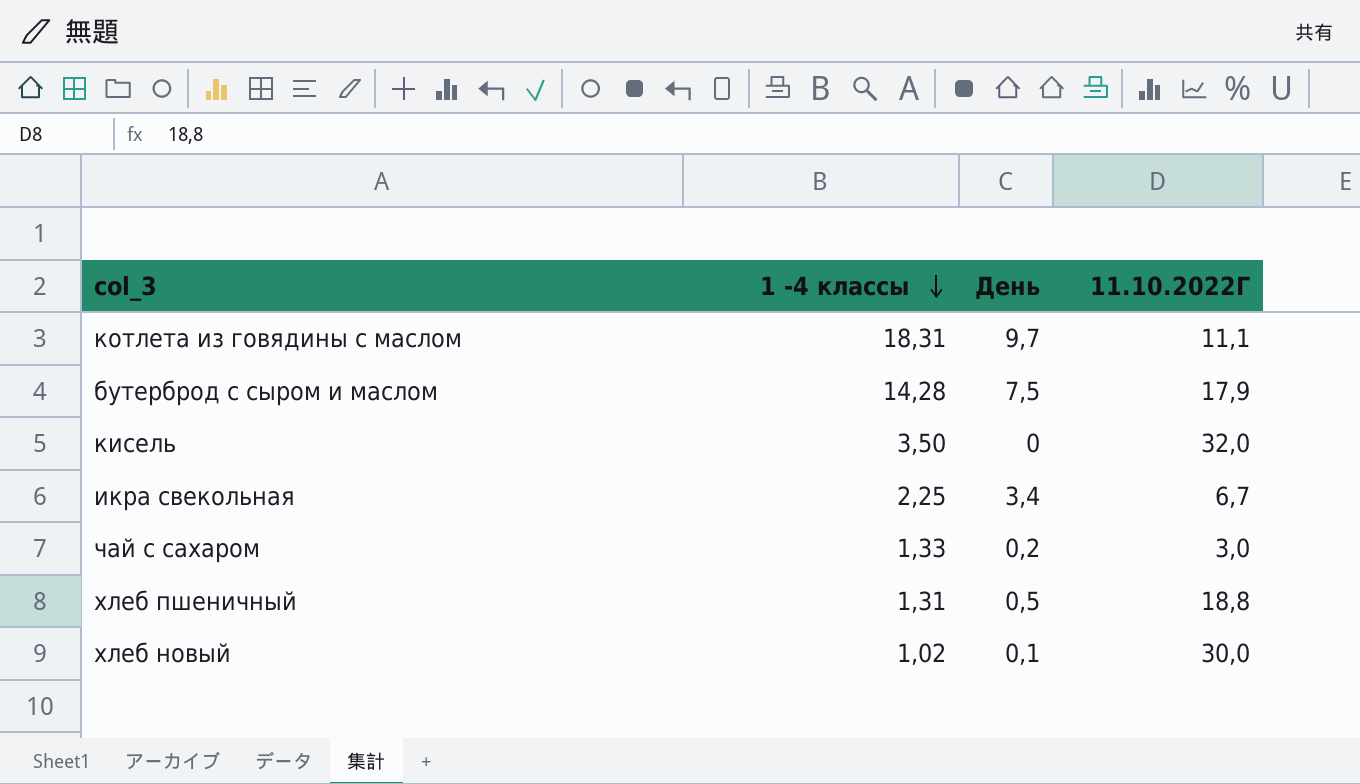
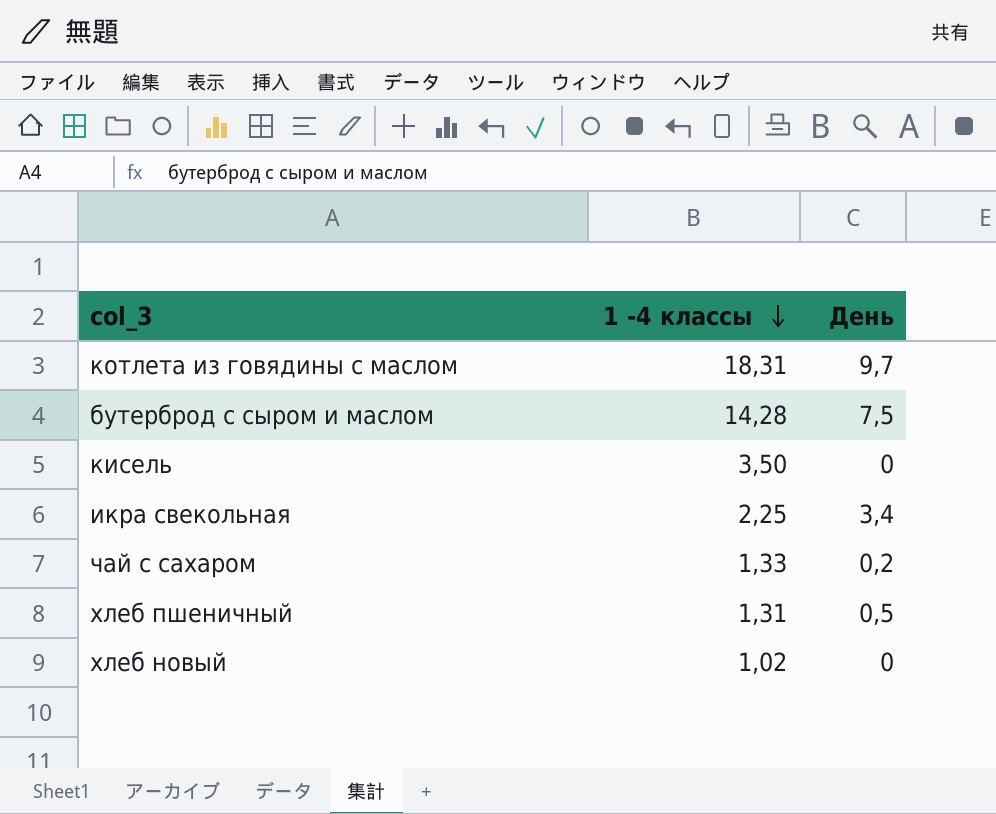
column 11.10.2022Г | position: 4 -> none
хлеб новый | День: 0,1 -> 0

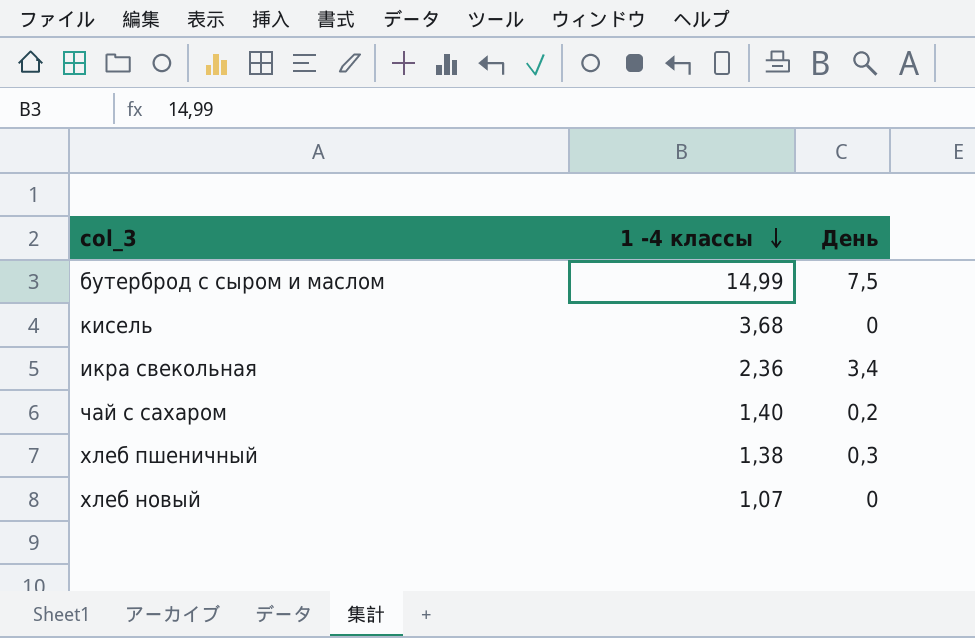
row котлета из говядины с маслом: 18,31 | 9,7 -> none
бутерброд с сыром и маслом | 1 -4 классы: 14,28 -> 14,99
кисель | 1 -4 классы: 3,50 -> 3,68
икра свекольная | 1 -4 классы: 2,25 -> 2,36
чай с сахаром | 1 -4 классы: 1,33 -> 1,40
хлеб пшеничный | 1 -4 классы: 1,31 -> 1,38
хлеб пшеничный | День: 0,5 -> 0,3
хлеб новый | 1 -4 классы: 1,02 -> 1,07

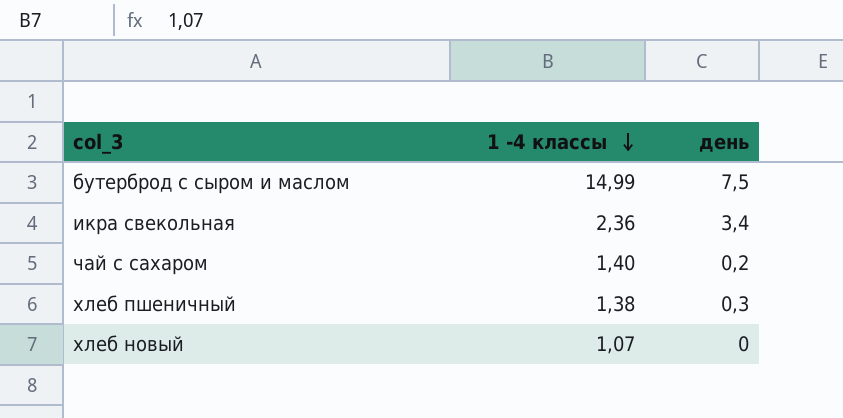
column name: День -> день
row кисель: 3,68 | 0 -> none

